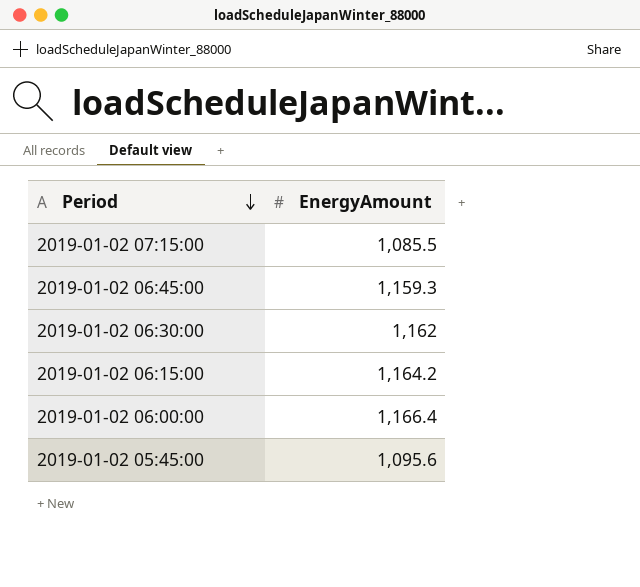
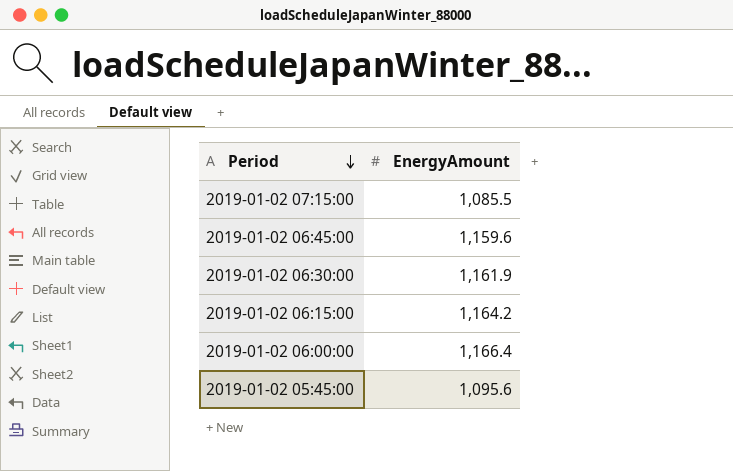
2019-01-02 06:45:00 | EnergyAmount: 1,159.3 -> 1,159.6
2019-01-02 06:30:00 | EnergyAmount: 1,162 -> 1,161.9

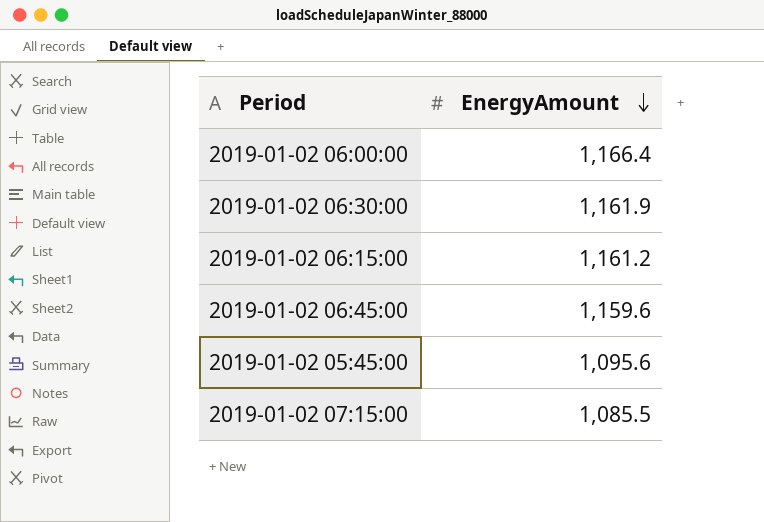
row order: Period descending -> EnergyAmount descending
2019-01-02 06:15:00 | EnergyAmount: 1,164.2 -> 1,161.2

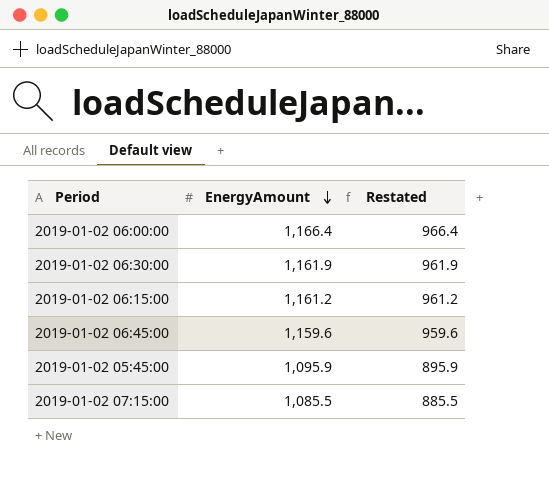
column Restated | formula: none -> [EnergyAmount] - 200
2019-01-02 05:45:00 | EnergyAmount: 1,095.6 -> 1,095.9

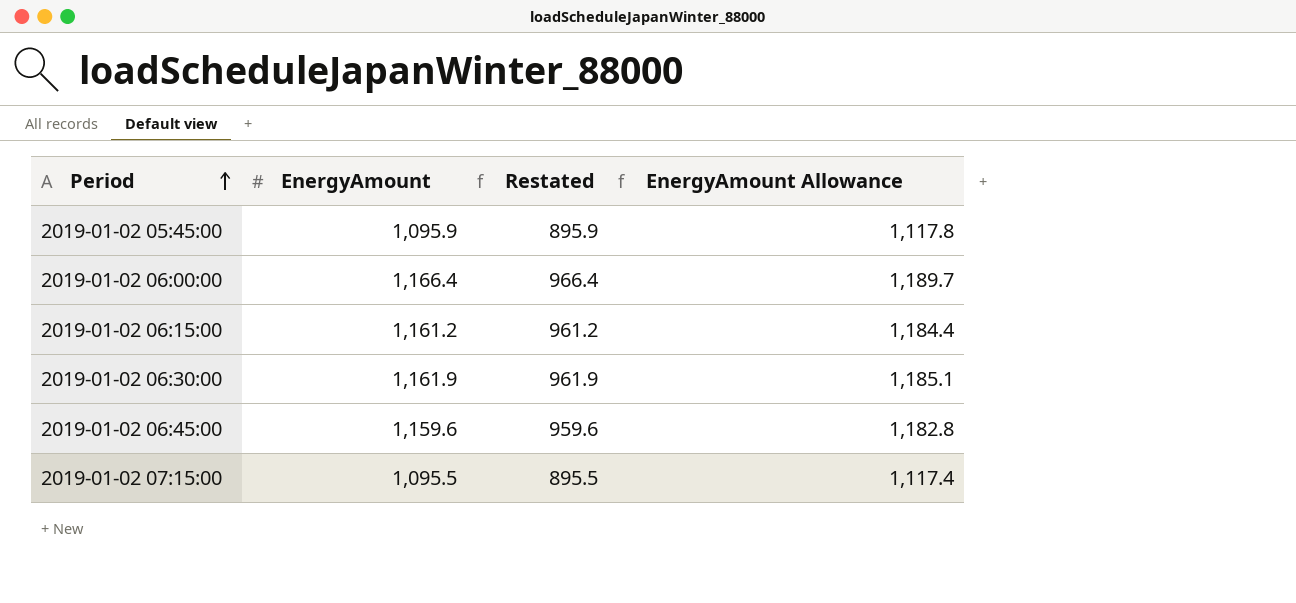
row order: EnergyAmount descending -> Period ascending
column EnergyAmount Allowance | formula: none -> [EnergyAmount] * 1.02
2019-01-02 07:15:00 | EnergyAmount: 1,085.5 -> 1,095.5
2019-01-02 07:15:00 | Restated: 885.5 -> 895.5

